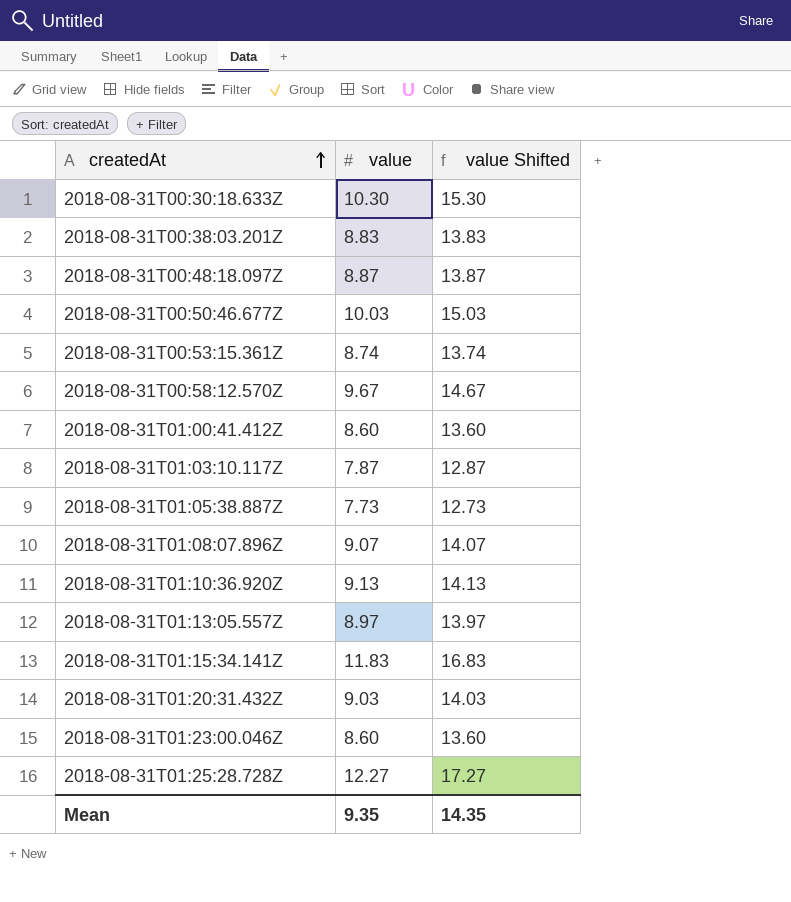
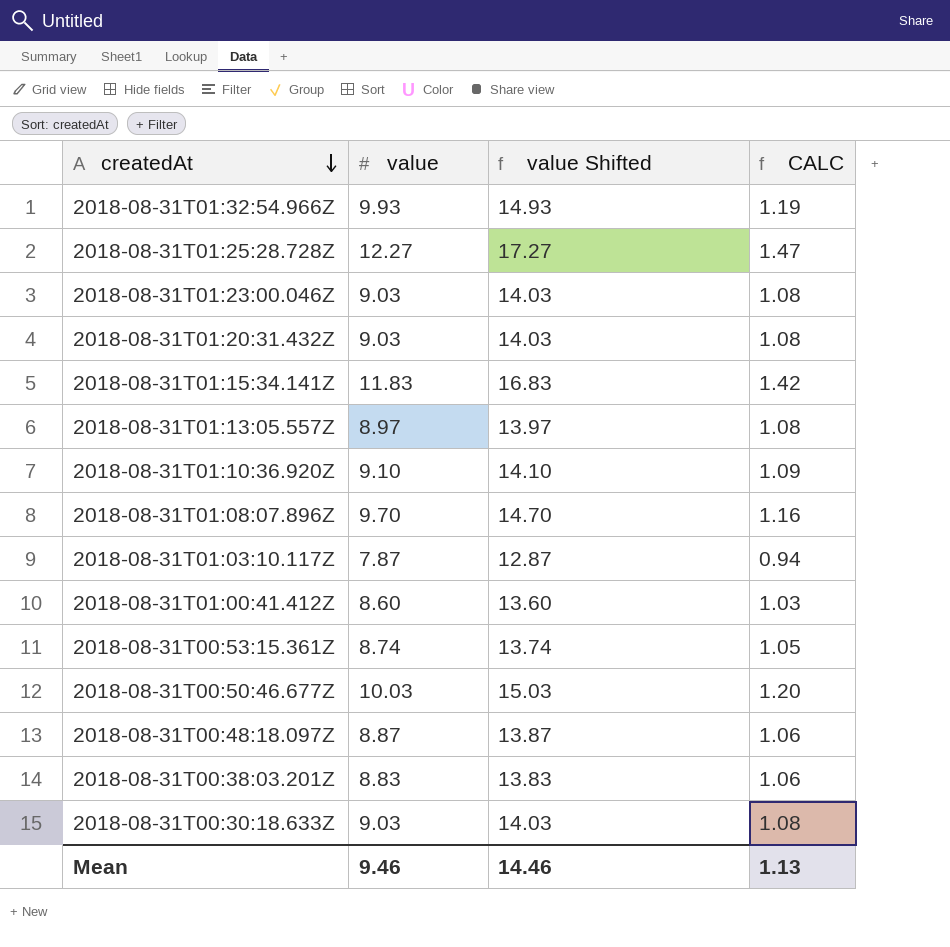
row order: createdAt ascending -> createdAt descending
column CALC | formula: none -> [value] * 0.12
row 2018-08-31T00:58:12.570Z: 9.67 | 14.67 -> none
row 2018-08-31T01:05:38.887Z: 7.73 | 12.73 -> none
row 2018-08-31T01:32:54.966Z: none -> 9.93 | 14.93 | 1.19
2018-08-31T01:23:00.046Z | value: 8.60 -> 9.03
2018-08-31T01:23:00.046Z | value Shifted: 13.60 -> 14.03
2018-08-31T01:10:36.920Z | value: 9.13 -> 9.10
2018-08-31T01:10:36.920Z | value Shifted: 14.13 -> 14.10
2018-08-31T01:08:07.896Z | value: 9.07 -> 9.70
2018-08-31T01:08:07.896Z | value Shifted: 14.07 -> 14.70
2018-08-31T00:30:18.633Z | value: 10.30 -> 9.03
2018-08-31T00:30:18.633Z | value Shifted: 15.30 -> 14.03
Mean | value: 9.35 -> 9.46
Mean | value Shifted: 14.35 -> 14.46

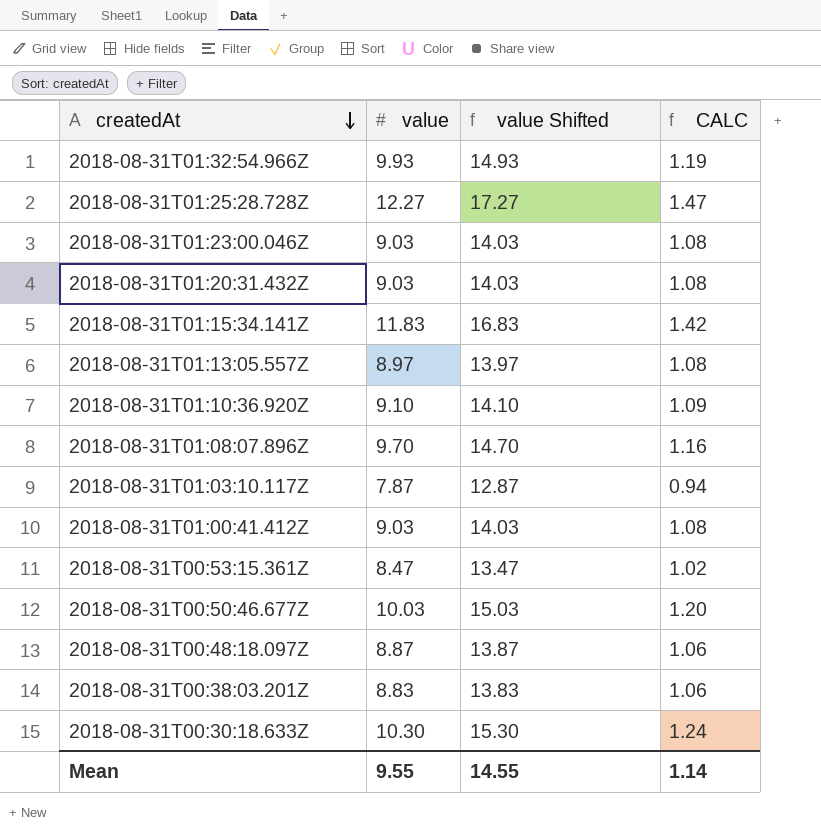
2018-08-31T01:00:41.412Z | value: 8.60 -> 9.03
2018-08-31T01:00:41.412Z | value Shifted: 13.60 -> 14.03
2018-08-31T01:00:41.412Z | CALC: 1.03 -> 1.08
2018-08-31T00:53:15.361Z | value: 8.74 -> 8.47
2018-08-31T00:53:15.361Z | value Shifted: 13.74 -> 13.47
2018-08-31T00:53:15.361Z | CALC: 1.05 -> 1.02
2018-08-31T00:30:18.633Z | value: 9.03 -> 10.30
2018-08-31T00:30:18.633Z | value Shifted: 14.03 -> 15.30
2018-08-31T00:30:18.633Z | CALC: 1.08 -> 1.24
Mean | value: 9.46 -> 9.55
Mean | value Shifted: 14.46 -> 14.55
Mean | CALC: 1.13 -> 1.14

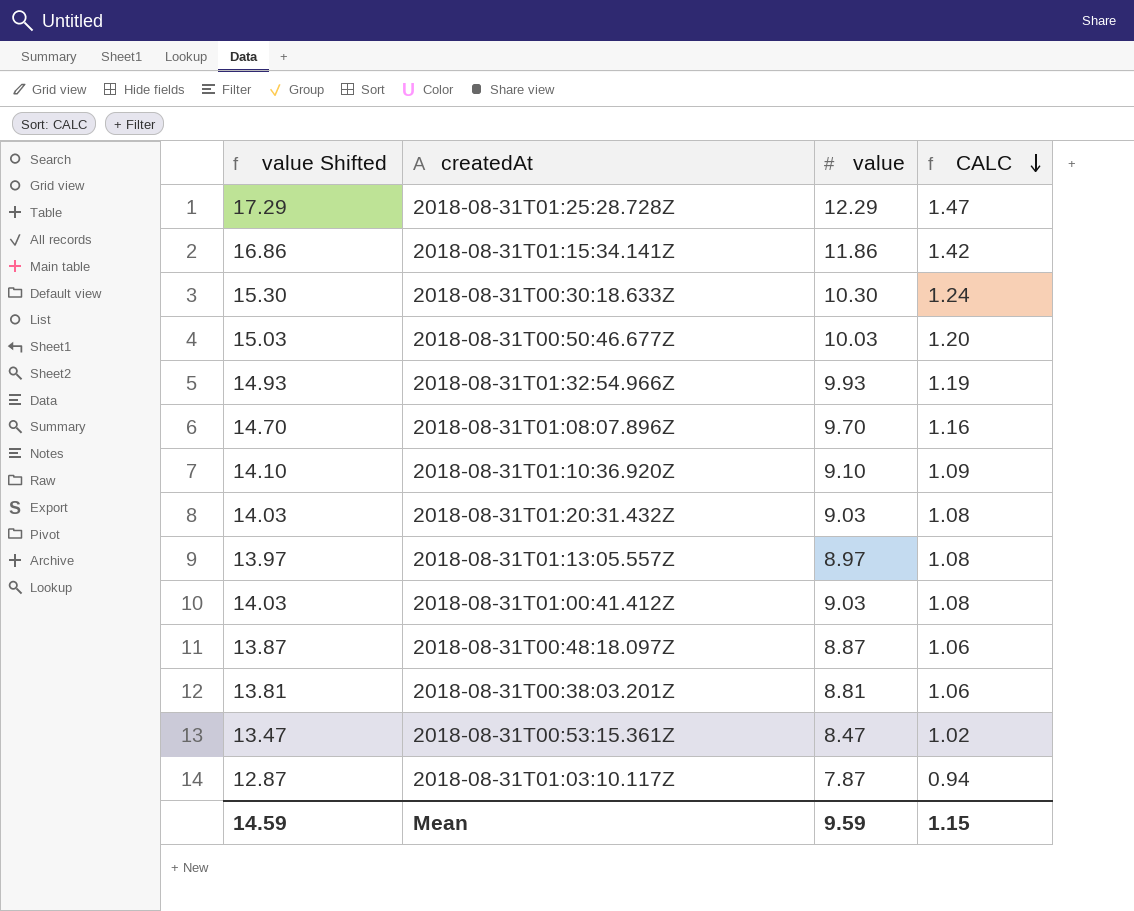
row order: createdAt descending -> CALC descending
column value Shifted | position: 3 -> 1
row 2018-08-31T01:23:00.046Z: 9.03 | 14.03 | 1.08 -> none
2018-08-31T01:25:28.728Z | value Shifted: 17.27 -> 17.29
2018-08-31T01:25:28.728Z | value: 12.27 -> 12.29
2018-08-31T01:15:34.141Z | value Shifted: 16.83 -> 16.86
2018-08-31T01:15:34.141Z | value: 11.83 -> 11.86
2018-08-31T00:38:03.201Z | value Shifted: 13.83 -> 13.81
2018-08-31T00:38:03.201Z | value: 8.83 -> 8.81
Mean | value Shifted: 14.55 -> 14.59
Mean | value: 9.55 -> 9.59
Mean | CALC: 1.14 -> 1.15

